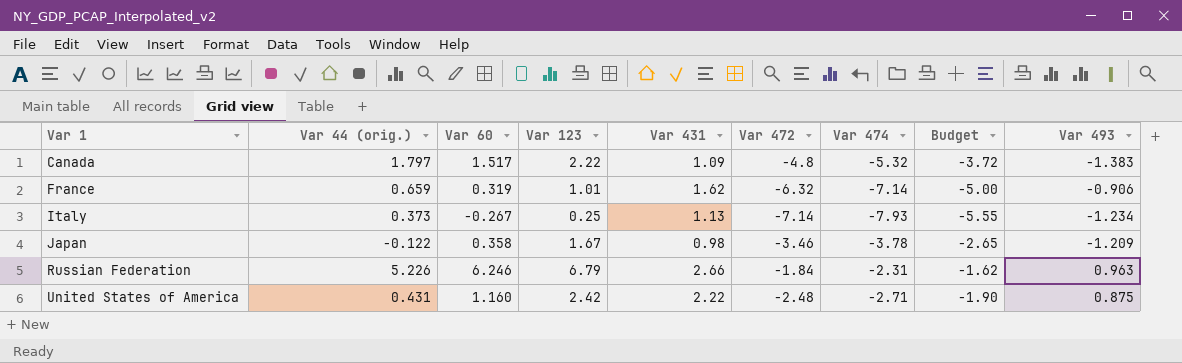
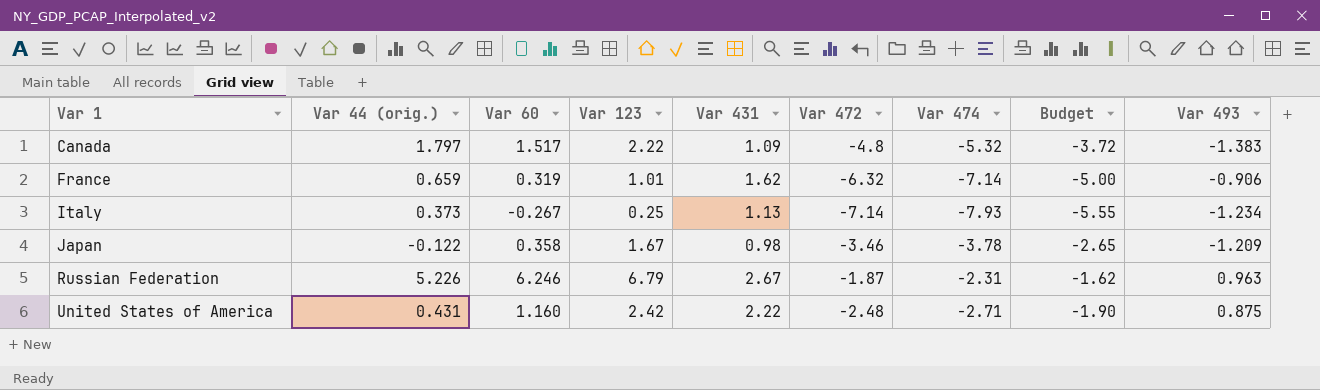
Russian Federation | Var 431: 2.66 -> 2.67
Russian Federation | Var 472: -1.84 -> -1.87

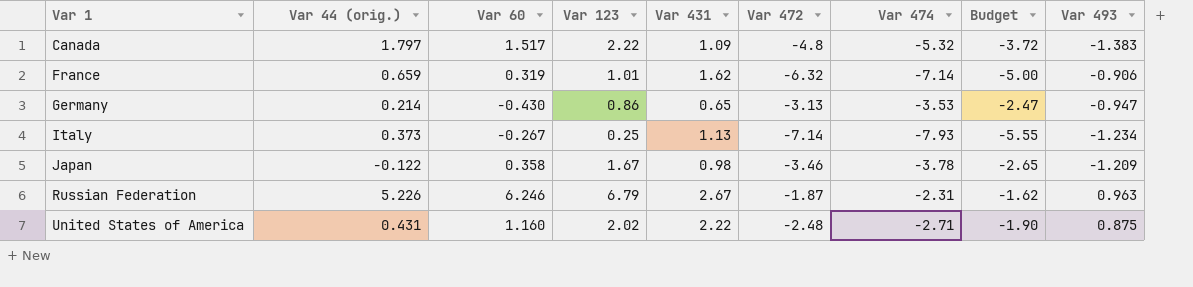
row Germany: none -> 0.214 | -0.430 | 0.86 | 0.65 | -3.13 | -3.53 | -2.47 | -0.947
United States of America | Var 123: 2.42 -> 2.02

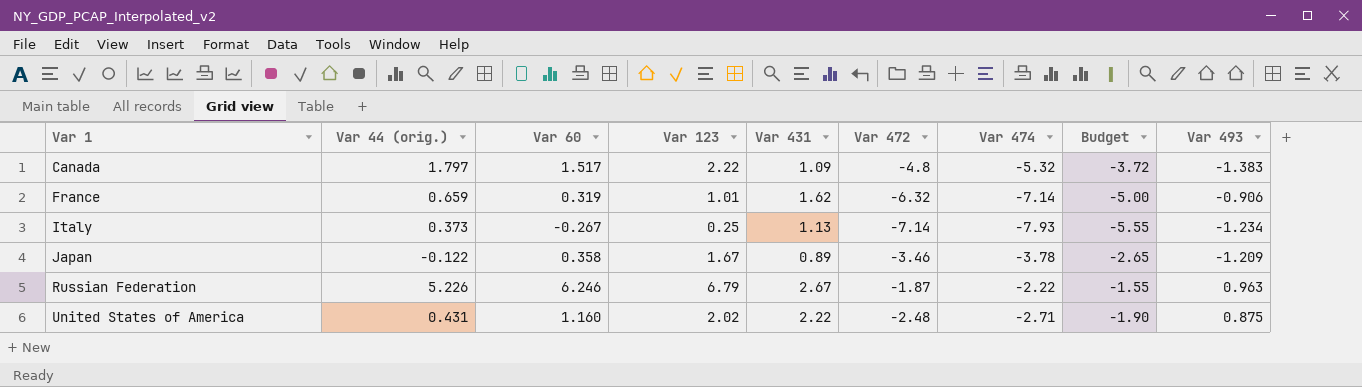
row Germany: 0.214 | -0.430 | 0.86 | 0.65 | -3.13 | -3.53 | -2.47 | -0.947 -> none
Japan | Var 431: 0.98 -> 0.89
Russian Federation | Var 474: -2.31 -> -2.22
Russian Federation | Budget: -1.62 -> -1.55

